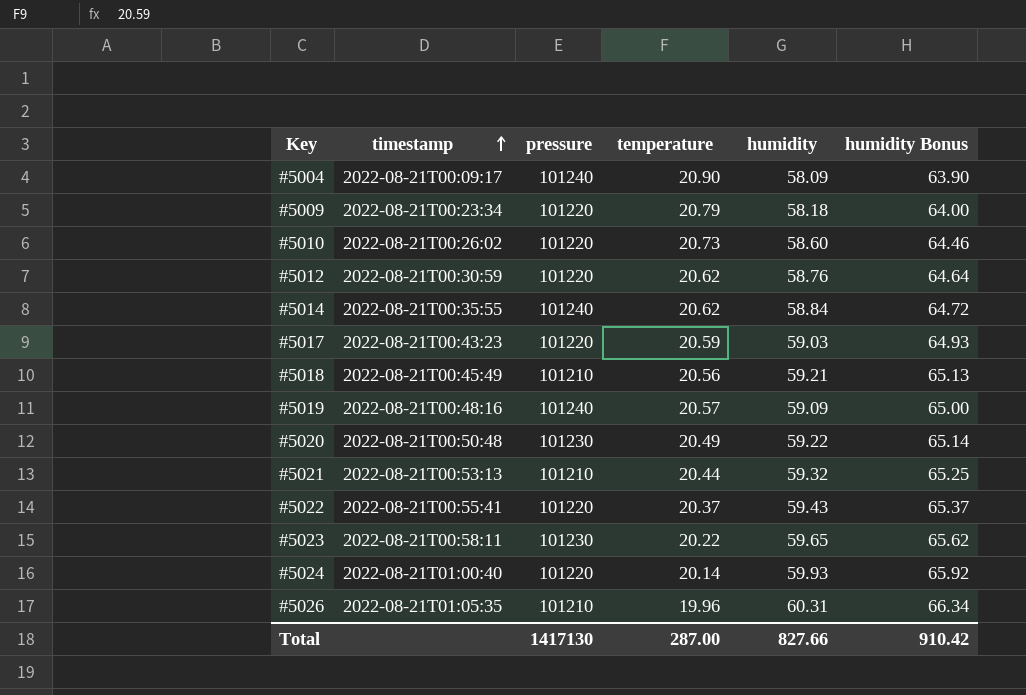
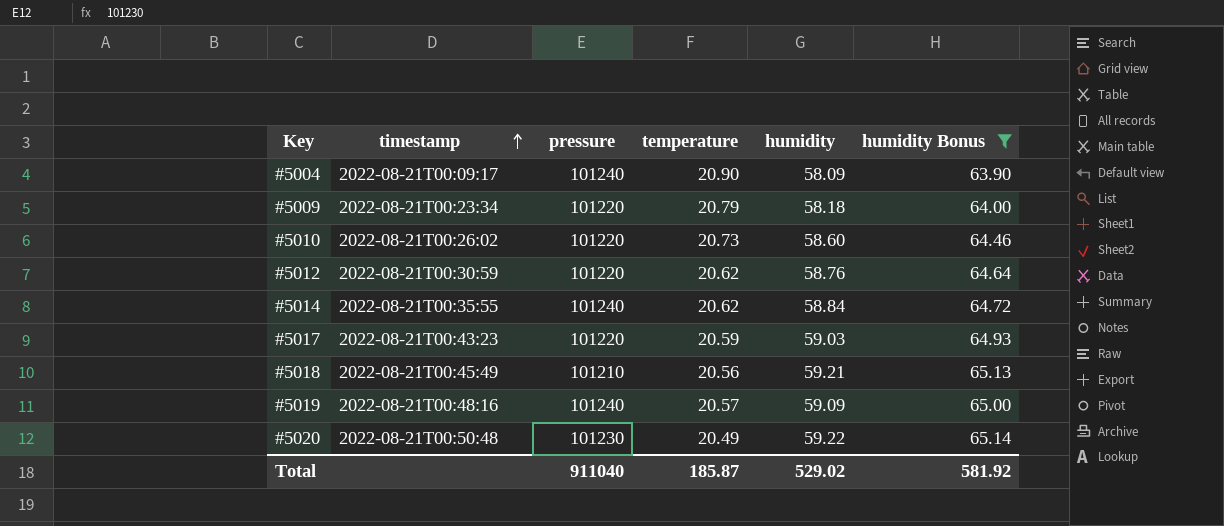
filter: none -> humidity Bonus <= 65.14
Total | pressure: 1417130 -> 911040
Total | temperature: 287.00 -> 185.87
Total | humidity: 827.66 -> 529.02
Total | humidity Bonus: 910.42 -> 581.92

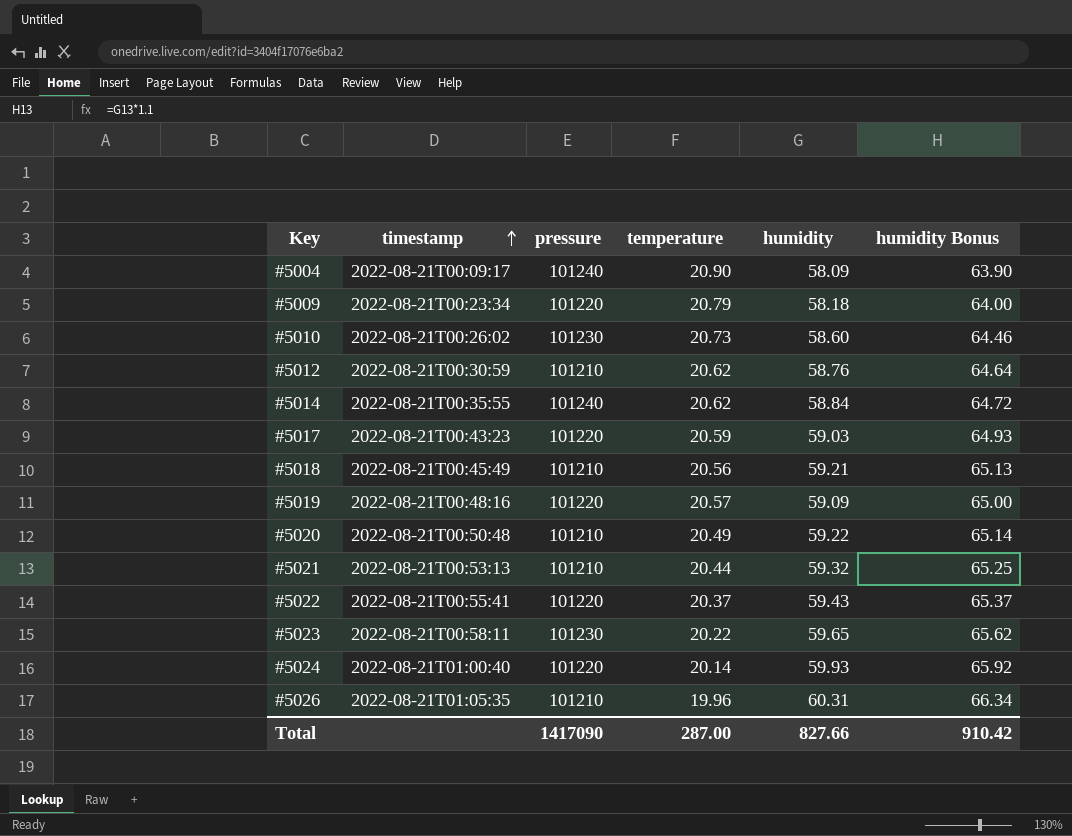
filter: humidity Bonus <= 65.14 -> none
#5010 | pressure: 101220 -> 101230
#5012 | pressure: 101220 -> 101210
#5019 | pressure: 101240 -> 101220
#5020 | pressure: 101230 -> 101210
Total | pressure: 911040 -> 1417090
Total | temperature: 185.87 -> 287.00
Total | humidity: 529.02 -> 827.66
Total | humidity Bonus: 581.92 -> 910.42

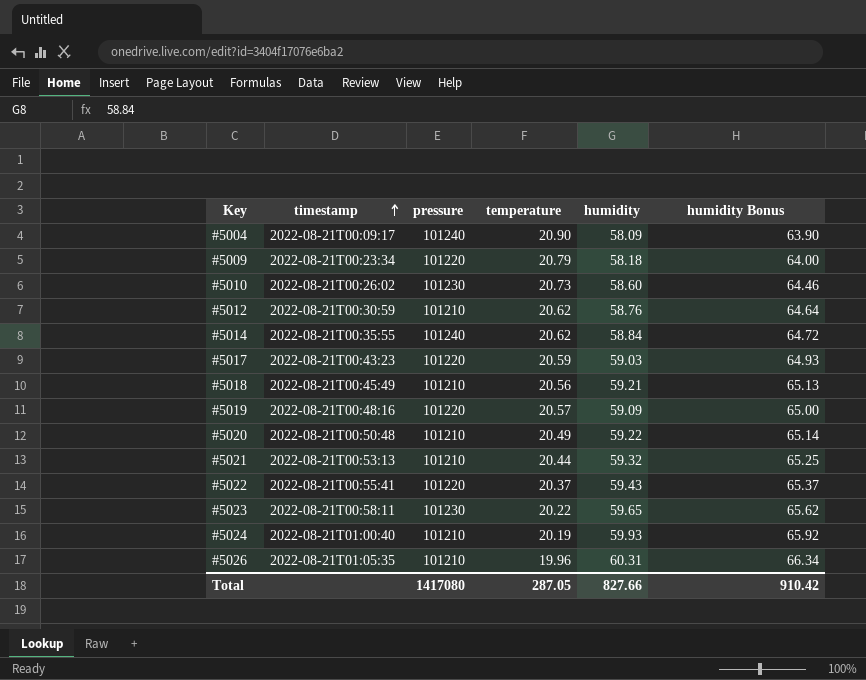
#5024 | pressure: 101220 -> 101210
#5024 | temperature: 20.14 -> 20.19
Total | pressure: 1417090 -> 1417080
Total | temperature: 287.00 -> 287.05

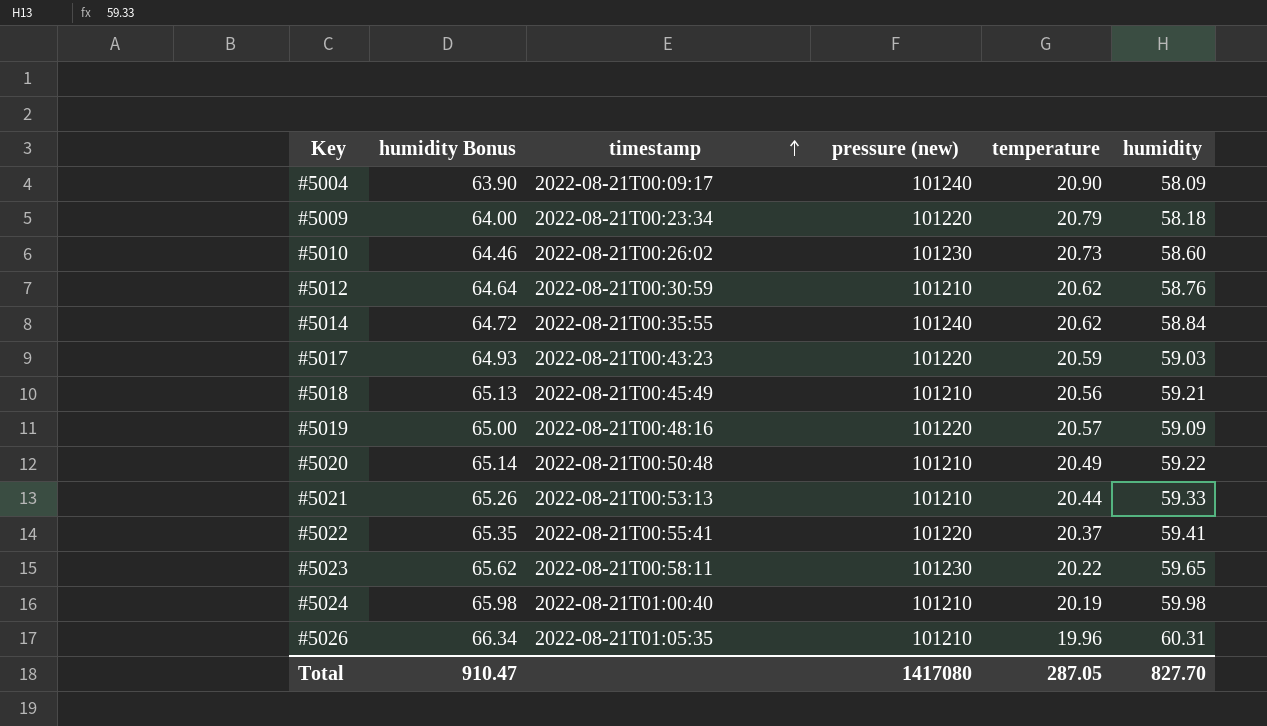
column humidity Bonus | position: 6 -> 2
column name: pressure -> pressure (new)
#5021 | humidity Bonus: 65.25 -> 65.26
#5021 | humidity: 59.32 -> 59.33
#5022 | humidity Bonus: 65.37 -> 65.35
#5022 | humidity: 59.43 -> 59.41
#5024 | humidity Bonus: 65.92 -> 65.98
#5024 | humidity: 59.93 -> 59.98
Total | humidity Bonus: 910.42 -> 910.47
Total | humidity: 827.66 -> 827.70

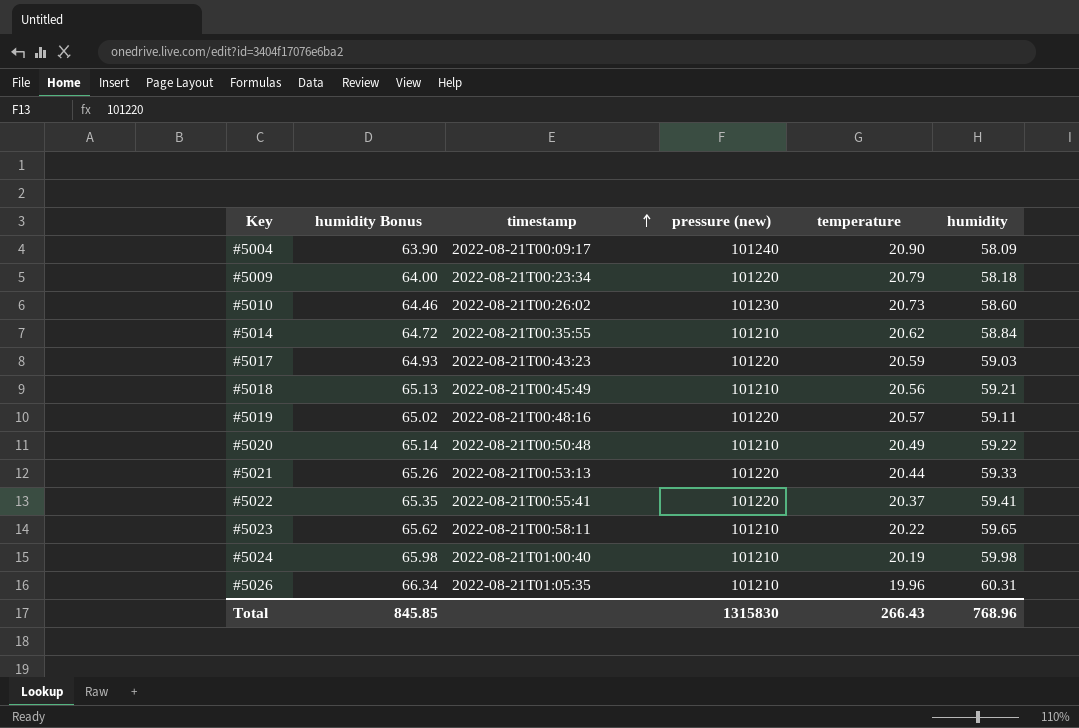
row #5012: 64.64 | 2022-08-21T00:30:59 | 101210 | 20.62 | 58.76 -> none
#5014 | pressure (new): 101240 -> 101210
#5019 | humidity Bonus: 65.00 -> 65.02
#5019 | humidity: 59.09 -> 59.11
#5021 | pressure (new): 101210 -> 101220
#5023 | pressure (new): 101230 -> 101210
Total | humidity Bonus: 910.47 -> 845.85
Total | pressure (new): 1417080 -> 1315830
Total | temperature: 287.05 -> 266.43
Total | humidity: 827.70 -> 768.96

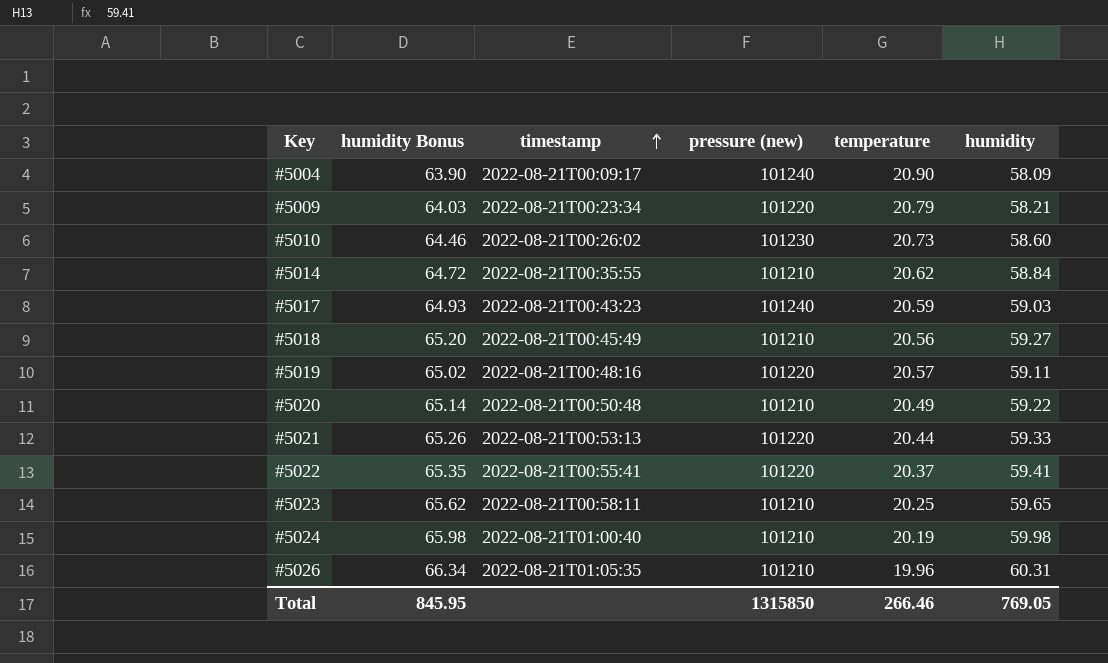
#5009 | humidity Bonus: 64.00 -> 64.03
#5009 | humidity: 58.18 -> 58.21
#5017 | pressure (new): 101220 -> 101240
#5018 | humidity Bonus: 65.13 -> 65.20
#5018 | humidity: 59.21 -> 59.27
#5023 | temperature: 20.22 -> 20.25
Total | humidity Bonus: 845.85 -> 845.95
Total | pressure (new): 1315830 -> 1315850
Total | temperature: 266.43 -> 266.46
Total | humidity: 768.96 -> 769.05

